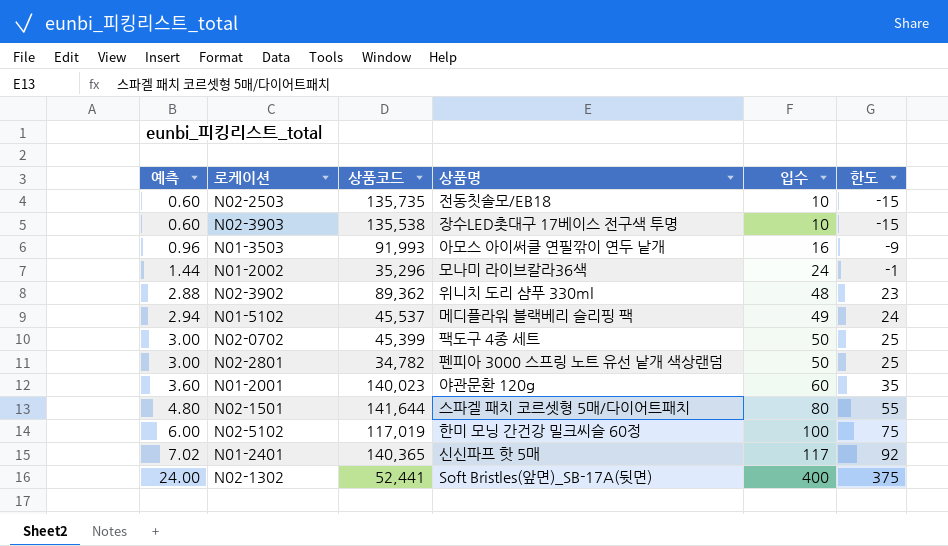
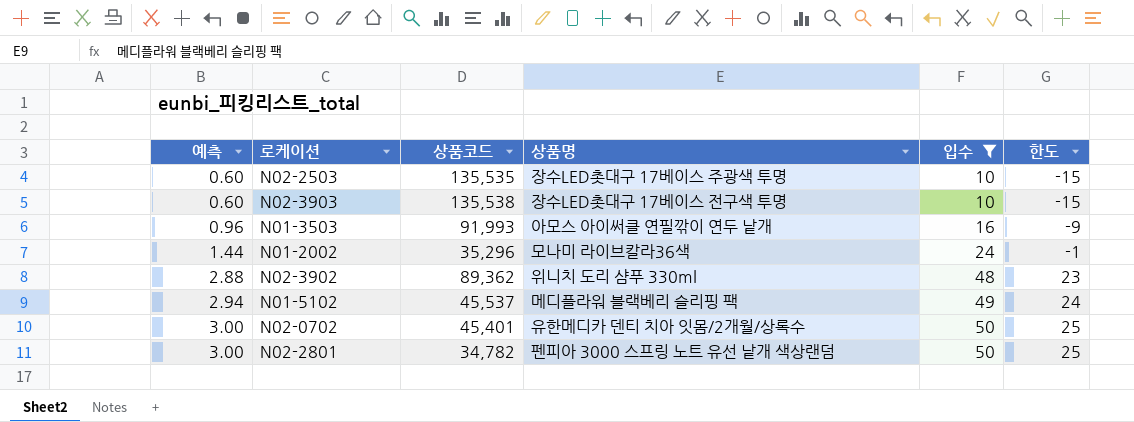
filter: none -> 입수 <= 50
N02-2503 | 상품코드: 135,735 -> 135,535
N02-2503 | 상품명: 전동칫솔모/EB18 -> 장수LED촛대구 17베이스 주광색 투명
N02-0702 | 상품코드: 45,399 -> 45,401
N02-0702 | 상품명: 팩도구 4종 세트 -> 유한메디카 덴티 치아 잇몸/2개월/상록수

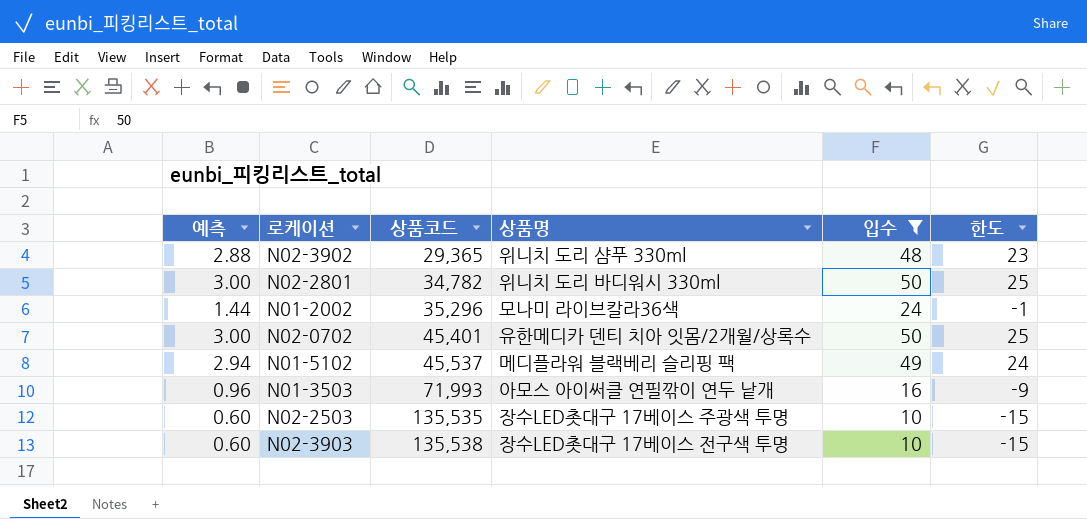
row order: 예측 ascending -> 상품코드 ascending
N02-3902 | 상품코드: 89,362 -> 29,365
N02-2801 | 상품명: 펜피아 3000 스프링 노트 유선 낱개 색상랜덤 -> 위니치 도리 바디워시 330ml
N01-3503 | 상품코드: 91,993 -> 71,993

